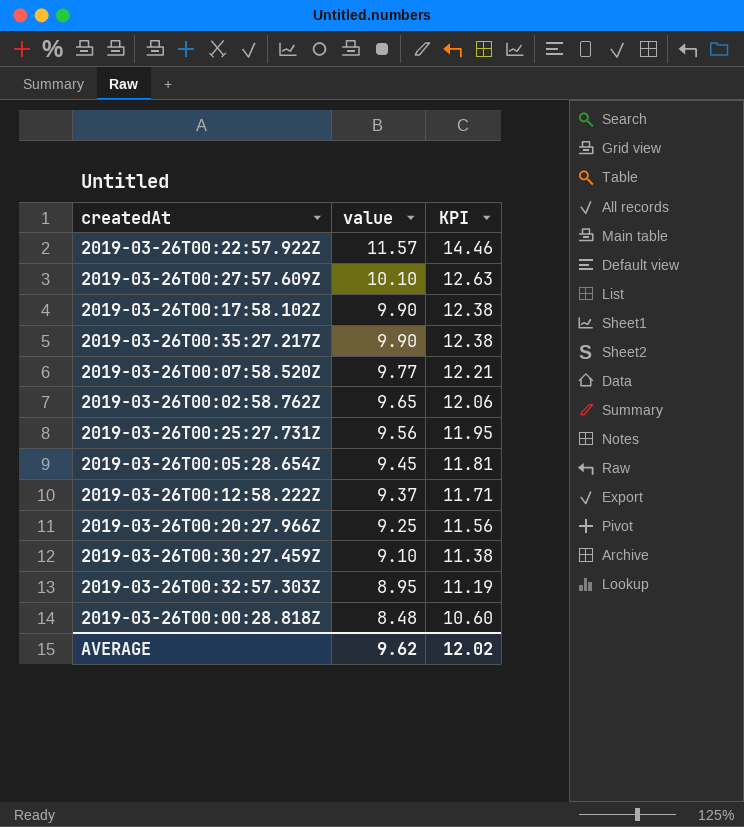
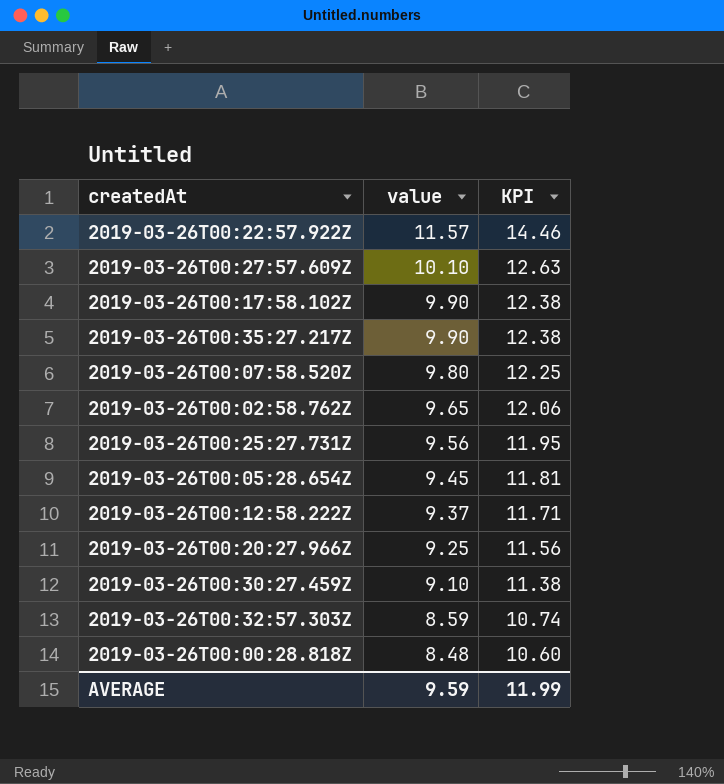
2019-03-26T00:07:58.520Z | value: 9.77 -> 9.80
2019-03-26T00:07:58.520Z | KPI: 12.21 -> 12.25
2019-03-26T00:32:57.303Z | value: 8.95 -> 8.59
2019-03-26T00:32:57.303Z | KPI: 11.19 -> 10.74
AVERAGE | value: 9.62 -> 9.59
AVERAGE | KPI: 12.02 -> 11.99

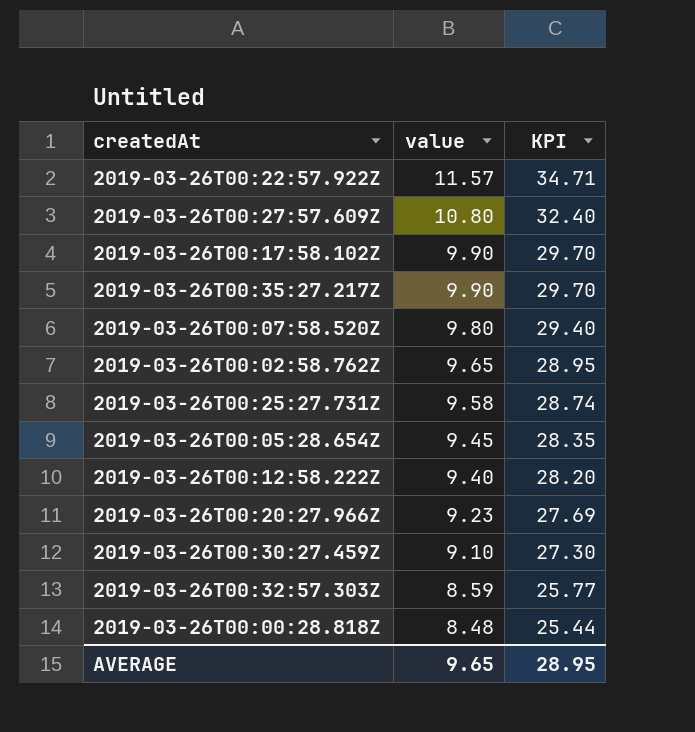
column KPI | formula: [value] * 1.25 -> [value] * 3
2019-03-26T00:27:57.609Z | value: 10.10 -> 10.80
2019-03-26T00:25:27.731Z | value: 9.56 -> 9.58
2019-03-26T00:12:58.222Z | value: 9.37 -> 9.40
2019-03-26T00:20:27.966Z | value: 9.25 -> 9.23
AVERAGE | value: 9.59 -> 9.65
AVERAGE | KPI: 11.99 -> 28.95

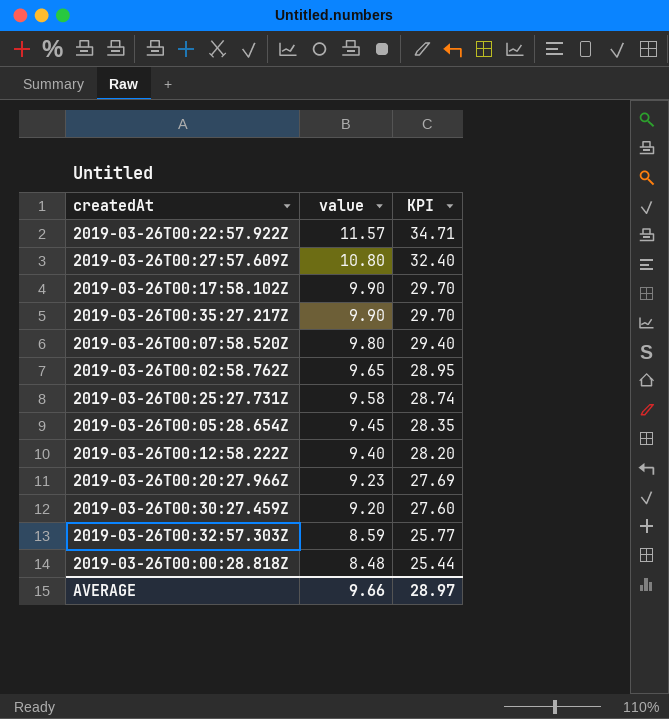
2019-03-26T00:30:27.459Z | value: 9.10 -> 9.20
2019-03-26T00:30:27.459Z | KPI: 27.30 -> 27.60
AVERAGE | value: 9.65 -> 9.66
AVERAGE | KPI: 28.95 -> 28.97

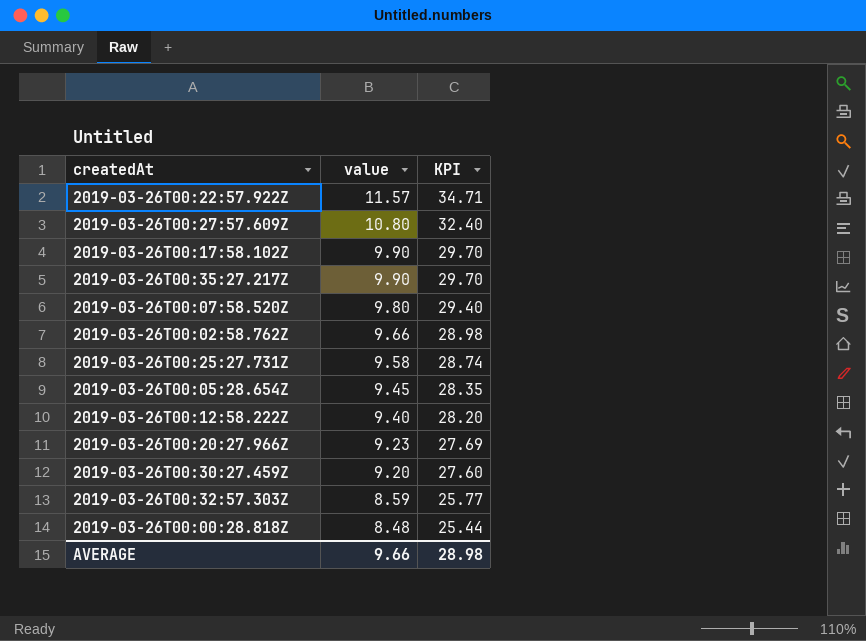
2019-03-26T00:02:58.762Z | value: 9.65 -> 9.66
2019-03-26T00:02:58.762Z | KPI: 28.95 -> 28.98
AVERAGE | KPI: 28.97 -> 28.98

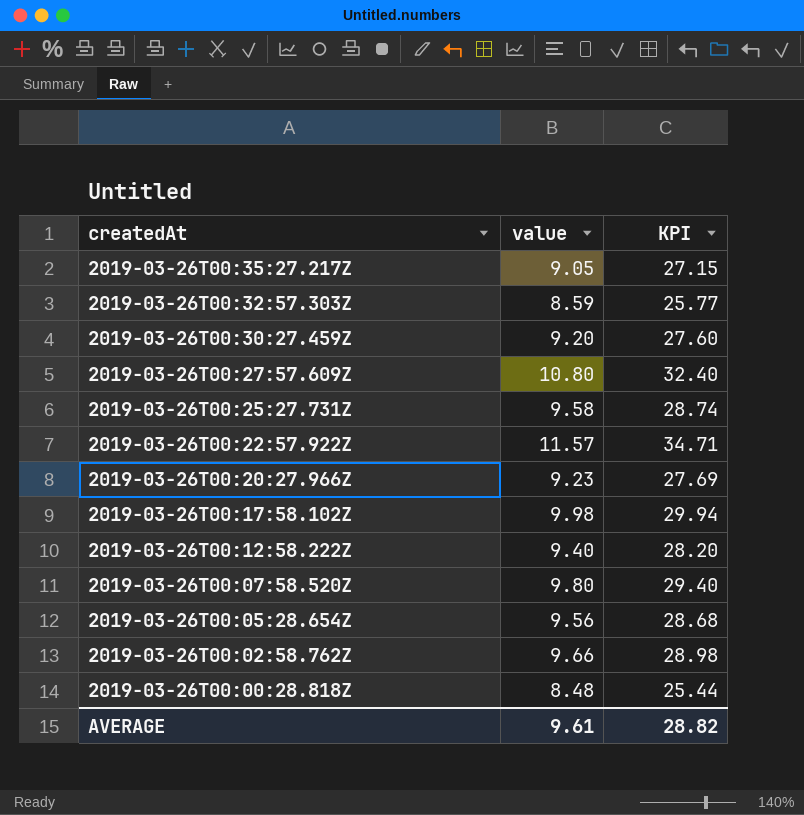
row order: value descending -> createdAt descending
2019-03-26T00:35:27.217Z | value: 9.90 -> 9.05
2019-03-26T00:35:27.217Z | KPI: 29.70 -> 27.15
2019-03-26T00:17:58.102Z | value: 9.90 -> 9.98
2019-03-26T00:17:58.102Z | KPI: 29.70 -> 29.94
2019-03-26T00:05:28.654Z | value: 9.45 -> 9.56
2019-03-26T00:05:28.654Z | KPI: 28.35 -> 28.68
AVERAGE | value: 9.66 -> 9.61
AVERAGE | KPI: 28.98 -> 28.82

